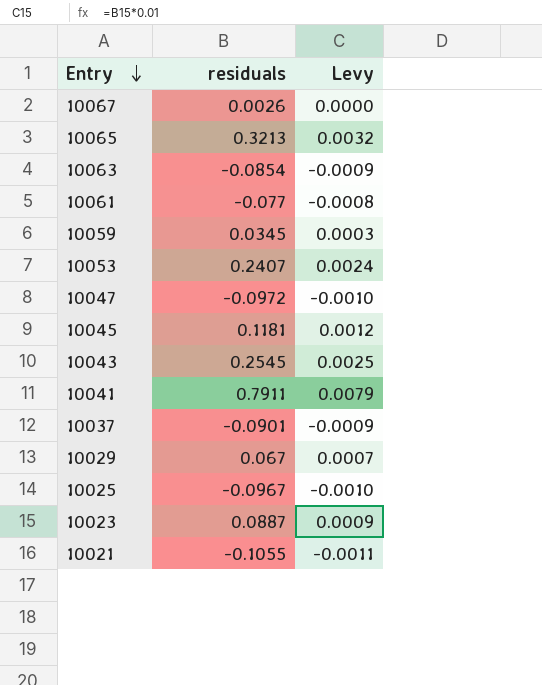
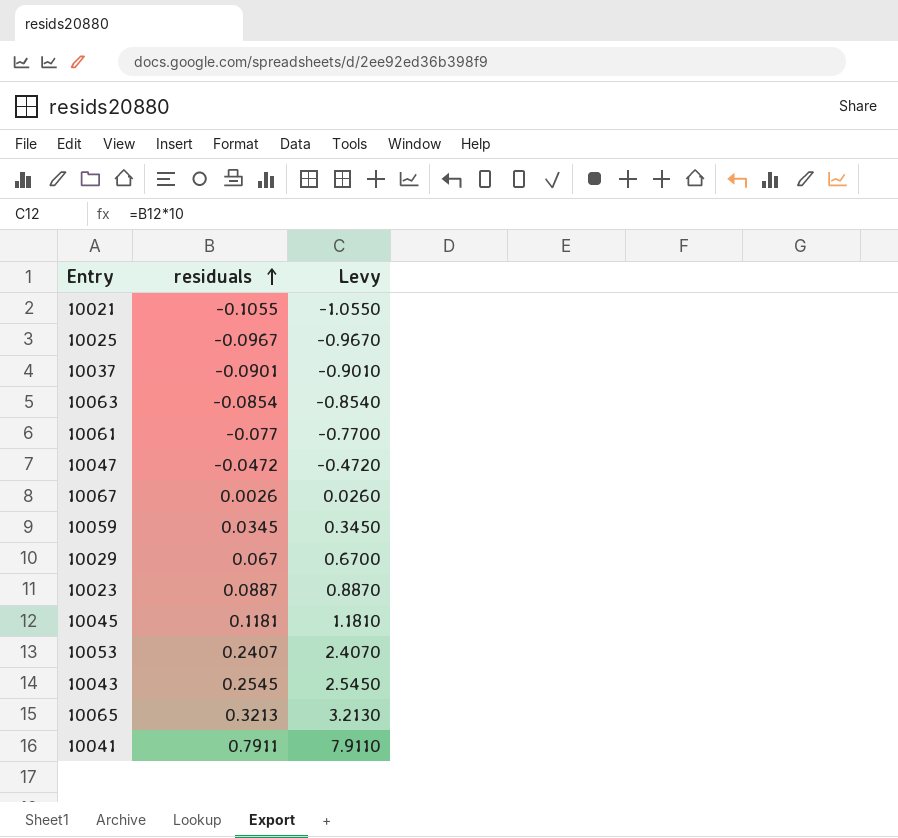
row order: Entry descending -> residuals ascending
column Levy | formula: [residuals] * 0.01 -> [residuals] * 10
10047 | residuals: -0.0972 -> -0.0472

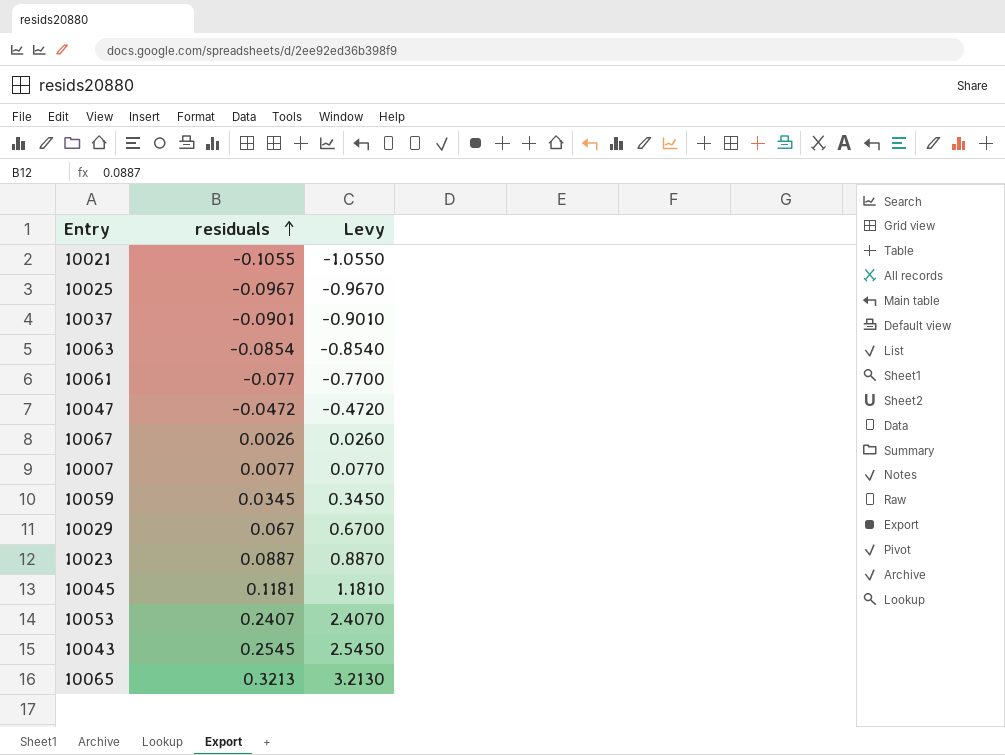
row 10041: 0.7911 | 7.9110 -> none
row 10007: none -> 0.0077 | 0.0770

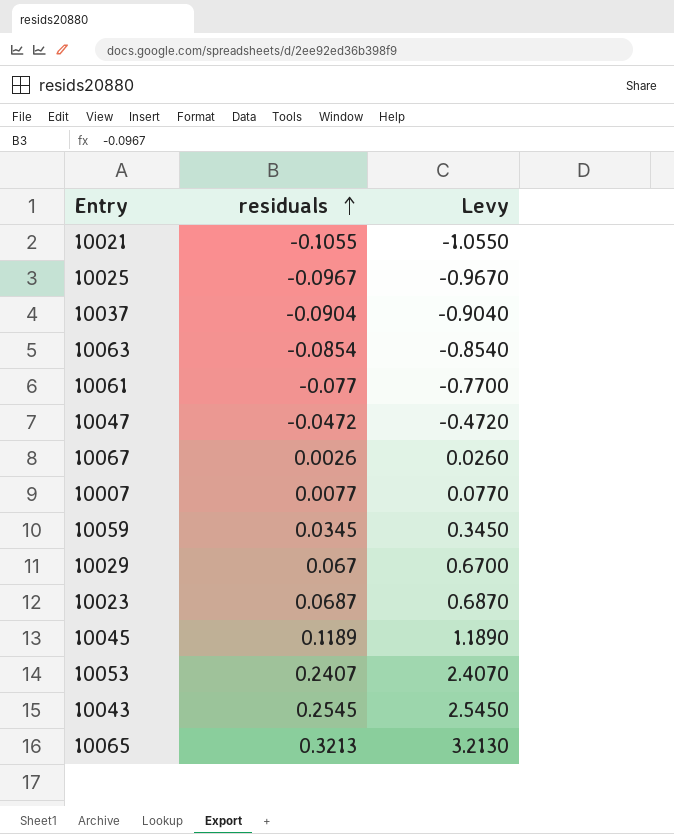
10037 | residuals: -0.0901 -> -0.0904
10037 | Levy: -0.9010 -> -0.9040
10023 | residuals: 0.0887 -> 0.0687
10023 | Levy: 0.8870 -> 0.6870
10045 | residuals: 0.1181 -> 0.1189
10045 | Levy: 1.1810 -> 1.1890

